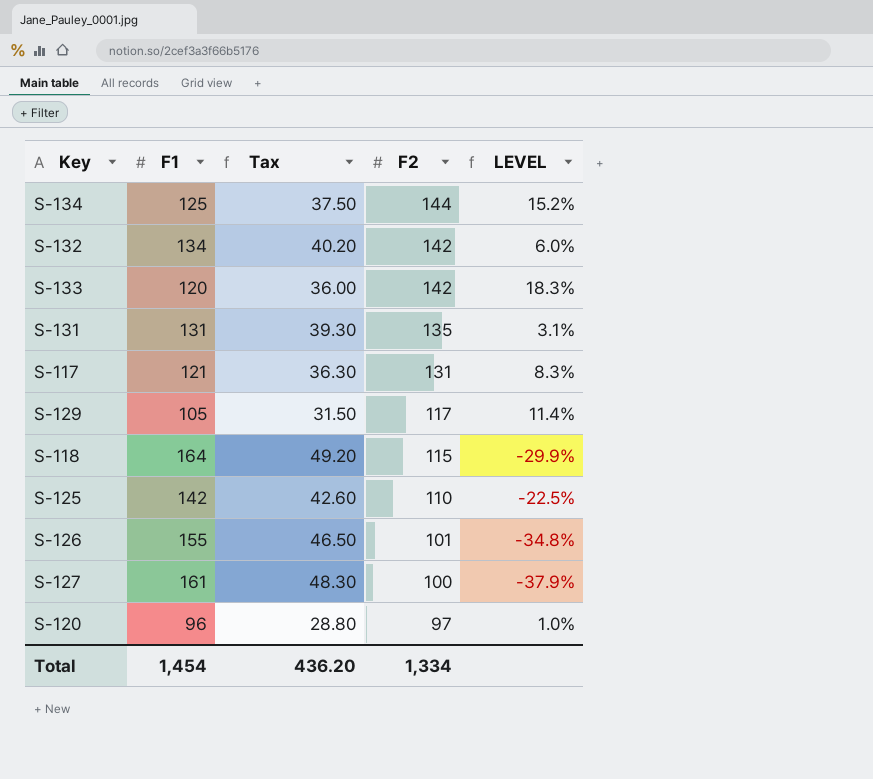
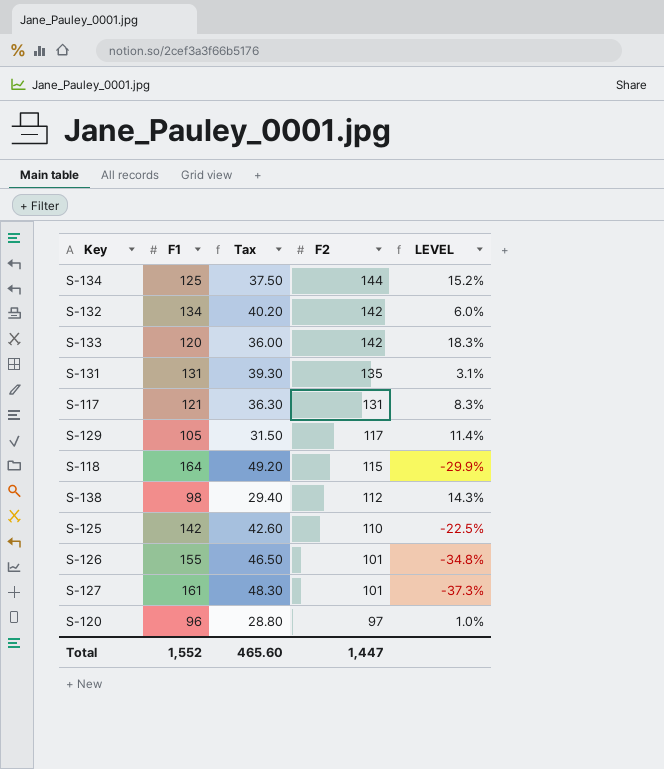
row S-138: none -> 98 | 29.40 | 112 | 14.3%
S-127 | F2: 100 -> 101
S-127 | LEVEL: -37.9% -> -37.3%
Total | F1: 1,454 -> 1,552
Total | Tax: 436.20 -> 465.60
Total | F2: 1,334 -> 1,447

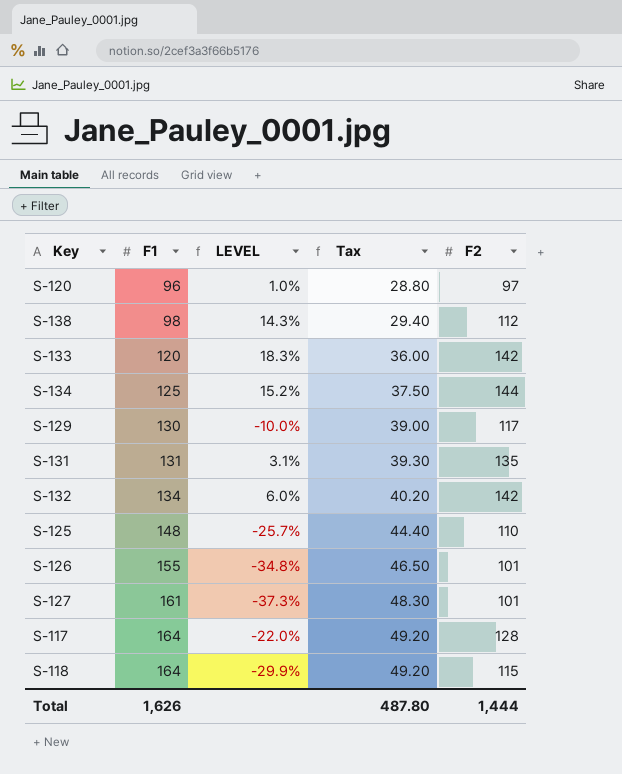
row order: F2 descending -> F1 ascending
column LEVEL | position: 5 -> 3
S-129 | F1: 105 -> 130
S-129 | LEVEL: 11.4% -> -10.0%
S-129 | Tax: 31.50 -> 39.00
S-125 | F1: 142 -> 148
S-125 | LEVEL: -22.5% -> -25.7%
S-125 | Tax: 42.60 -> 44.40
S-117 | F1: 121 -> 164
S-117 | LEVEL: 8.3% -> -22.0%
S-117 | Tax: 36.30 -> 49.20
S-117 | F2: 131 -> 128
Total | F1: 1,552 -> 1,626
Total | Tax: 465.60 -> 487.80
Total | F2: 1,447 -> 1,444

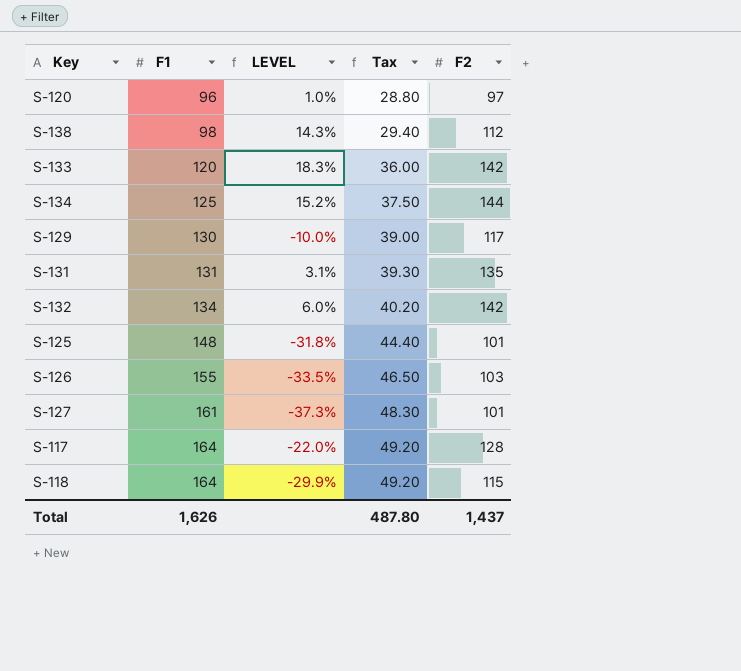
S-125 | LEVEL: -25.7% -> -31.8%
S-125 | F2: 110 -> 101
S-126 | LEVEL: -34.8% -> -33.5%
S-126 | F2: 101 -> 103
Total | F2: 1,444 -> 1,437

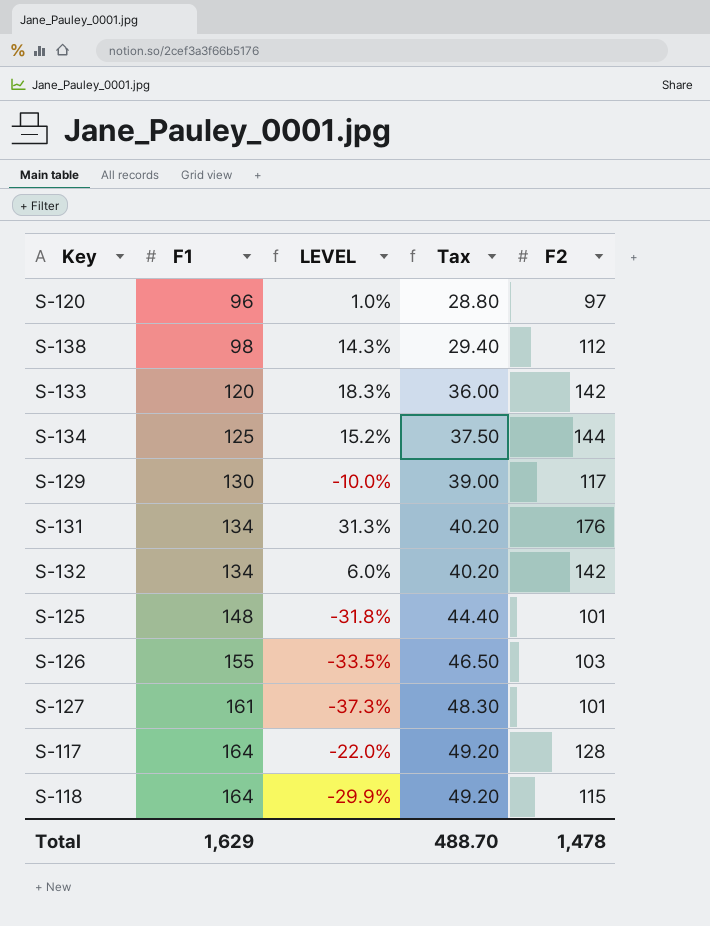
S-131 | F1: 131 -> 134
S-131 | LEVEL: 3.1% -> 31.3%
S-131 | Tax: 39.30 -> 40.20
S-131 | F2: 135 -> 176
Total | F1: 1,626 -> 1,629
Total | Tax: 487.80 -> 488.70
Total | F2: 1,437 -> 1,478

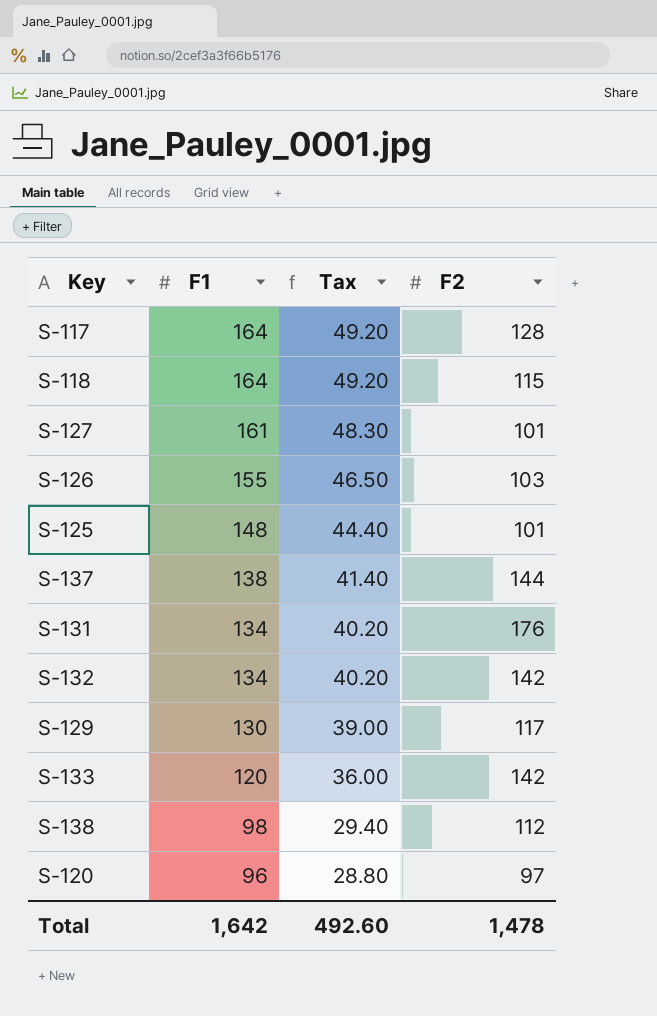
row order: F1 ascending -> F1 descending
column LEVEL | formula: ([F2] - [F1]) / [F1] -> none
row S-134: 125 | 15.2% | 37.50 | 144 -> none
row S-137: none -> 138 | 41.40 | 144
Total | F1: 1,629 -> 1,642
Total | Tax: 488.70 -> 492.60

